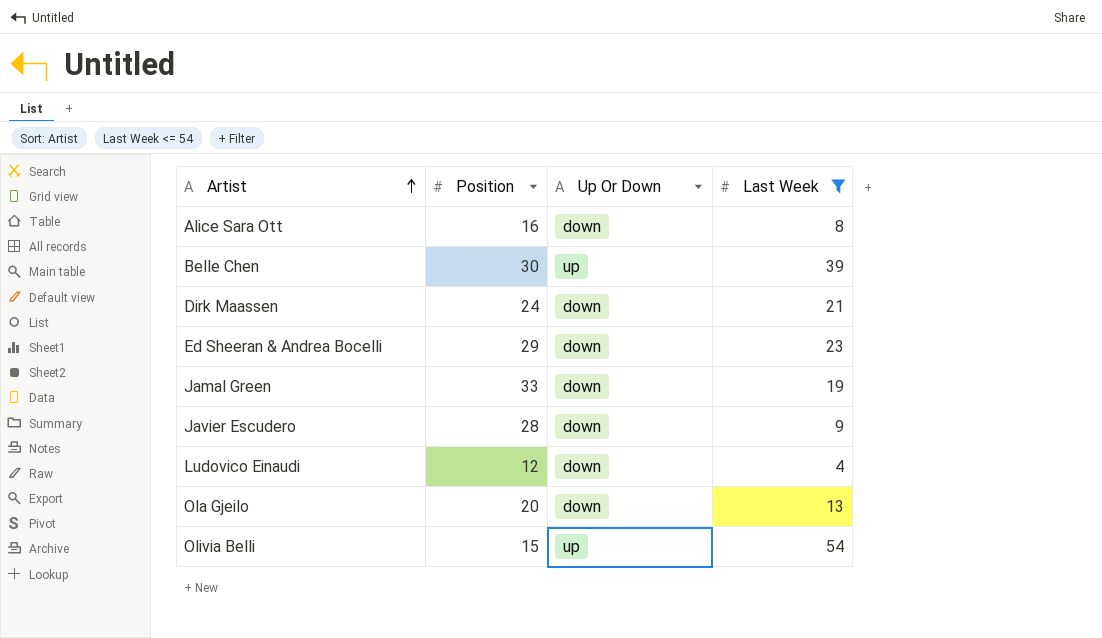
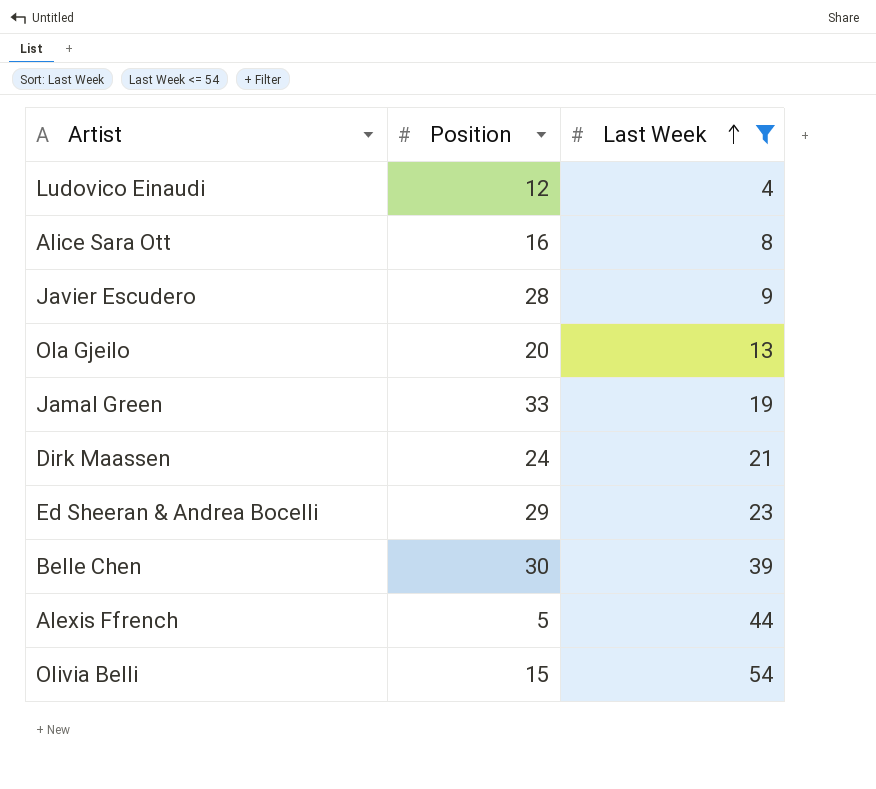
row order: Artist ascending -> Last Week ascending
column Up Or Down | position: 3 -> none
row Alexis Ffrench: none -> 5 | 44

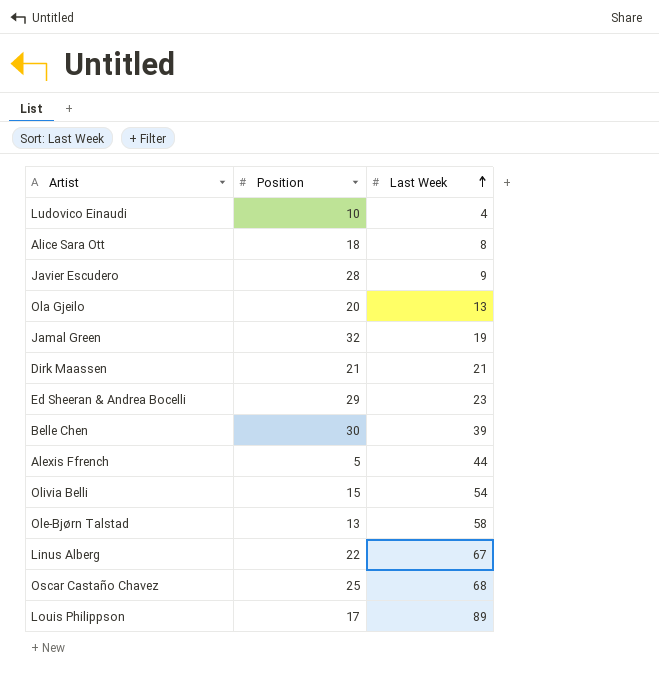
filter: Last Week <= 54 -> none
Ludovico Einaudi | Position: 12 -> 10
Alice Sara Ott | Position: 16 -> 18
Jamal Green | Position: 33 -> 32
Dirk Maassen | Position: 24 -> 21

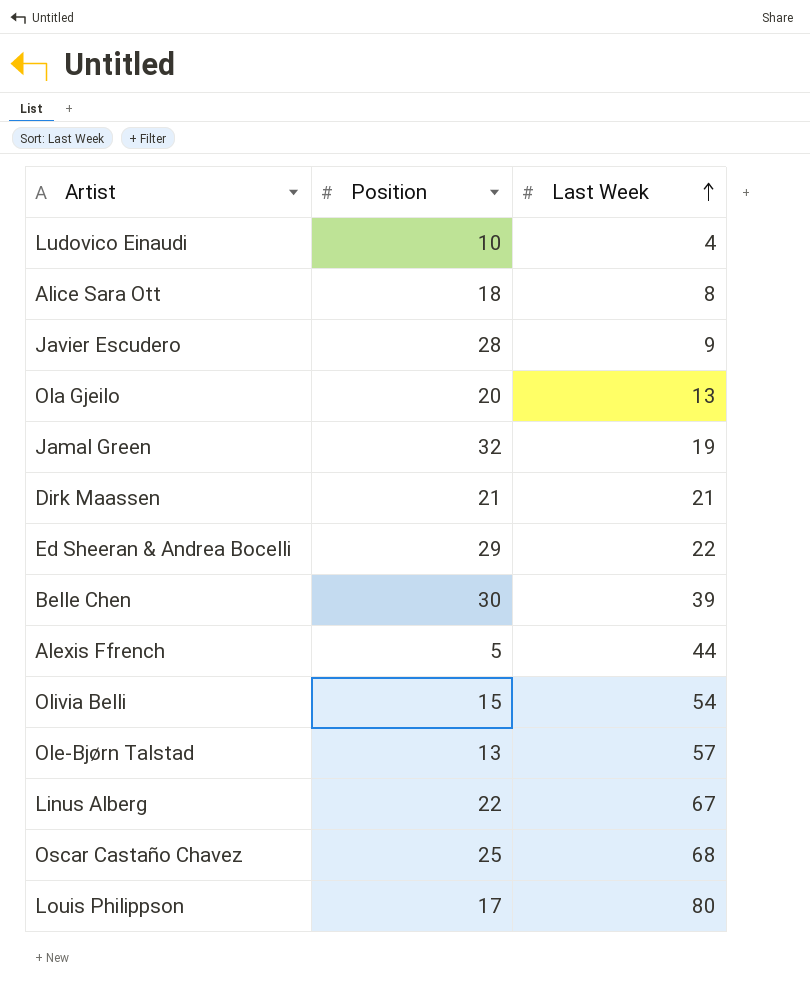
Ed Sheeran & Andrea Bocelli | Last Week: 23 -> 22
Ole-Bjørn Talstad | Last Week: 58 -> 57
Louis Philippson | Last Week: 89 -> 80

